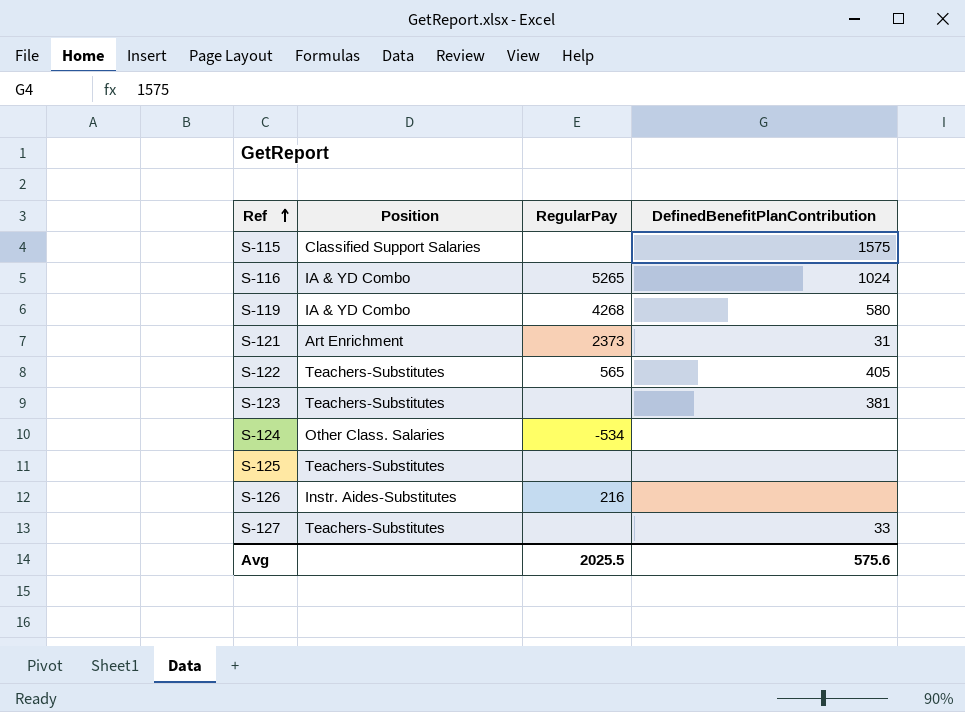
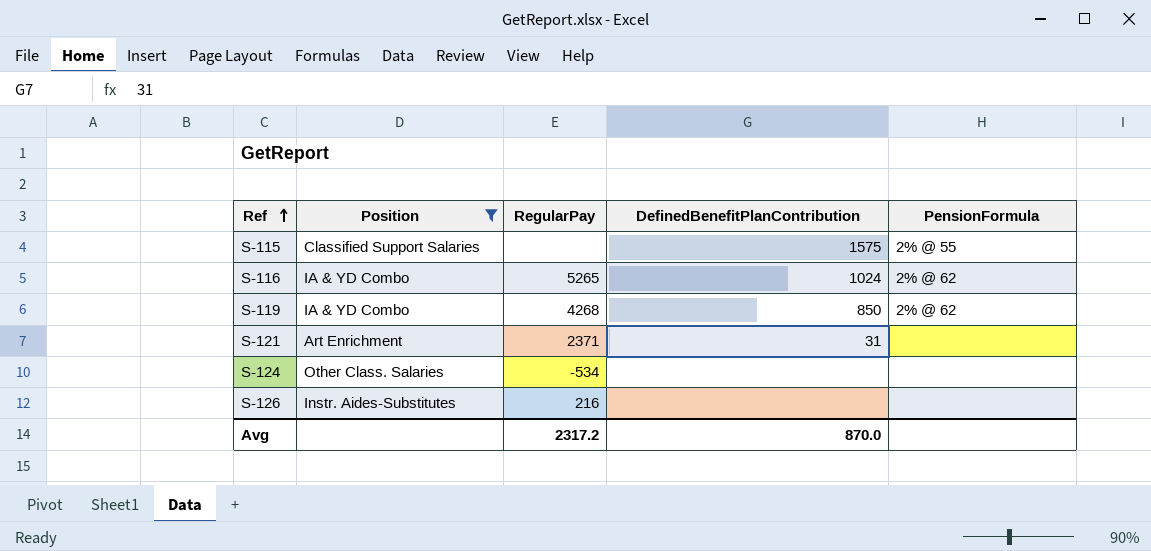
filter: none -> Position != Teachers-Substitutes
column PensionFormula | position: none -> 5
S-119 | DefinedBenefitPlanContribution: 580 -> 850
S-121 | RegularPay: 2373 -> 2371
Avg | RegularPay: 2025.5 -> 2317.2
Avg | DefinedBenefitPlanContribution: 575.6 -> 870.0

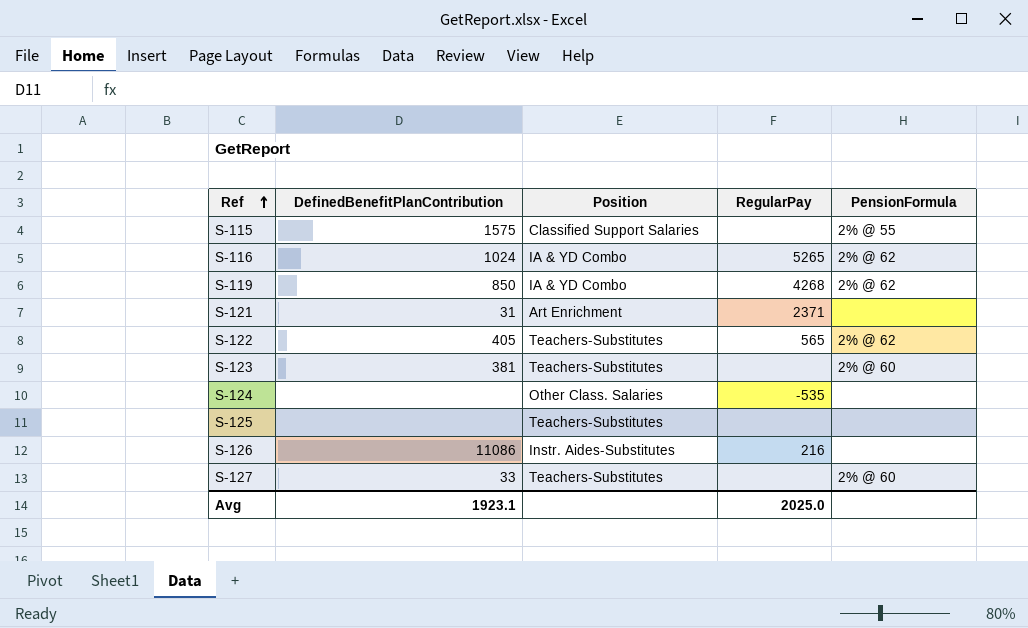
filter: Position != Teachers-Substitutes -> none
column DefinedBenefitPlanContribution | position: 4 -> 2
S-124 | RegularPay: -534 -> -535
S-126 | DefinedBenefitPlanContribution: none -> 11086
Avg | DefinedBenefitPlanContribution: 870.0 -> 1923.1
Avg | RegularPay: 2317.2 -> 2025.0

